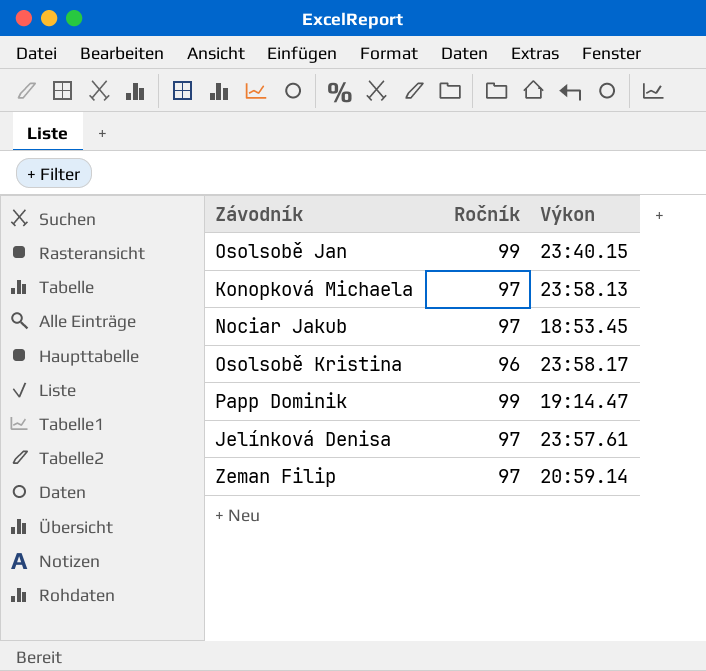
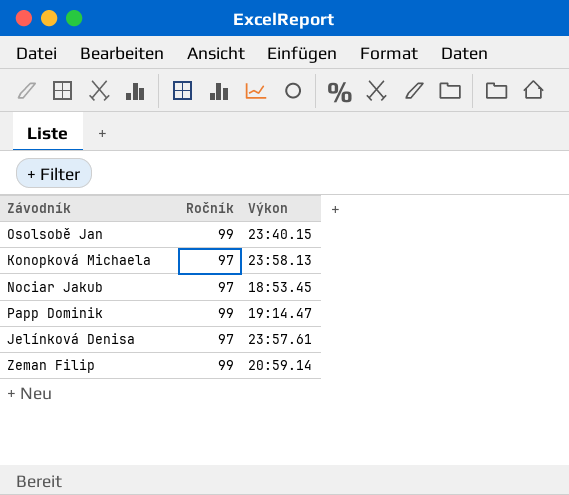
row Osolsobě Kristina: 96 | 23:58.17 -> none
Zeman Filip | Ročník: 97 -> 99

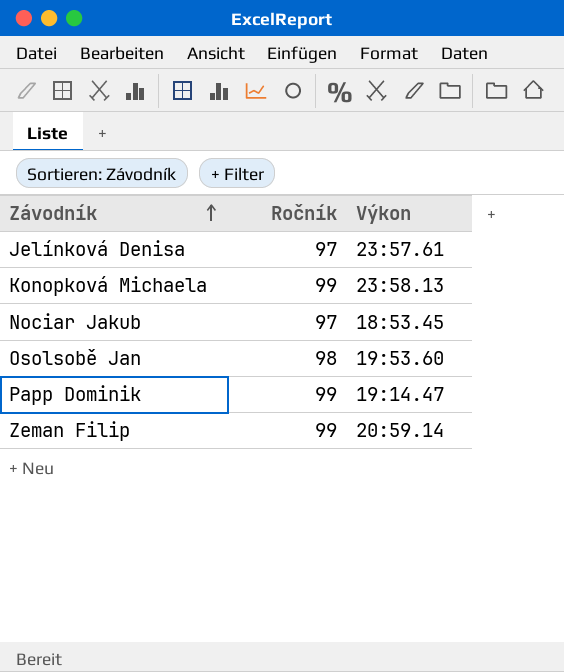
row order: none -> Závodník ascending
Konopková Michaela | Ročník: 97 -> 99
Osolsobě Jan | Ročník: 99 -> 98
Osolsobě Jan | Výkon: 23:40.15 -> 19:53.60

